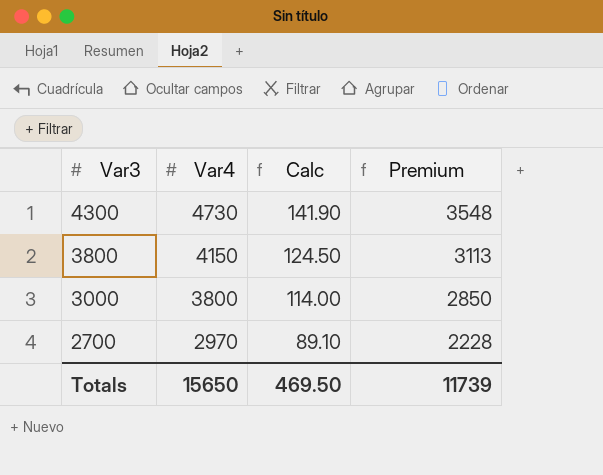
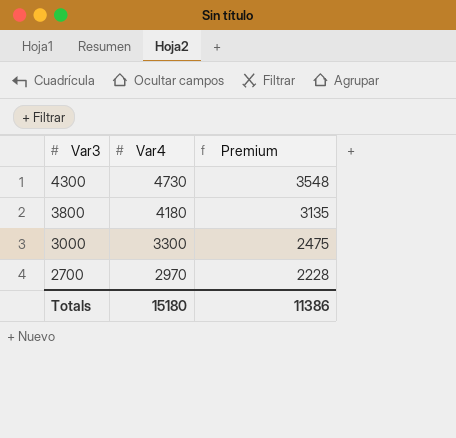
column Calc | formula: [Var4] * 0.03 -> none
3800 | Var4: 4150 -> 4180
3800 | Premium: 3113 -> 3135
3000 | Var4: 3800 -> 3300
3000 | Premium: 2850 -> 2475
Totals | Var4: 15650 -> 15180
Totals | Premium: 11739 -> 11386

